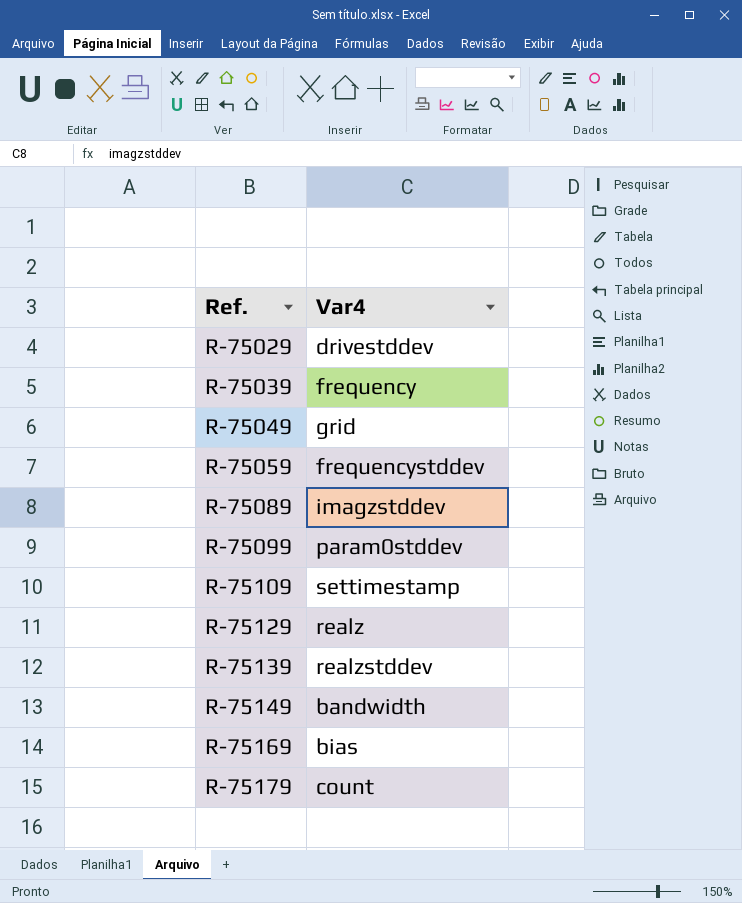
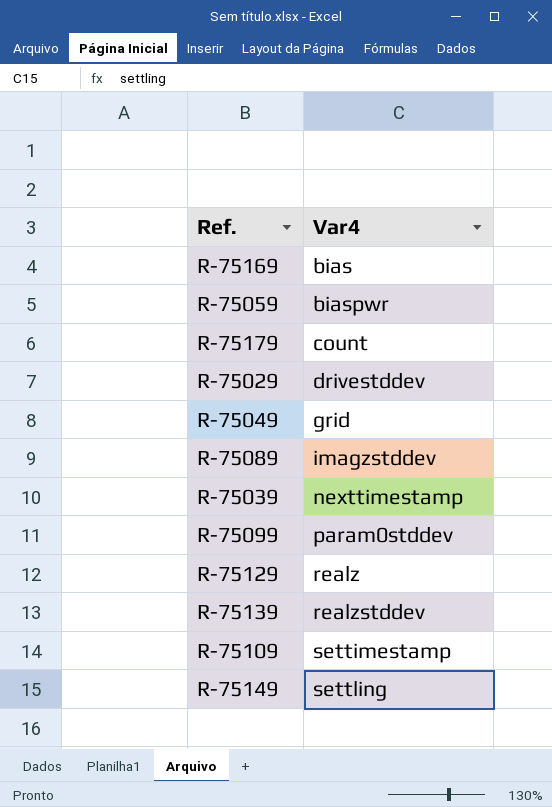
row order: Ref. ascending -> Var4 ascending
R-75059 | Var4: frequencystddev -> biaspwr
R-75039 | Var4: frequency -> nexttimestamp
R-75149 | Var4: bandwidth -> settling

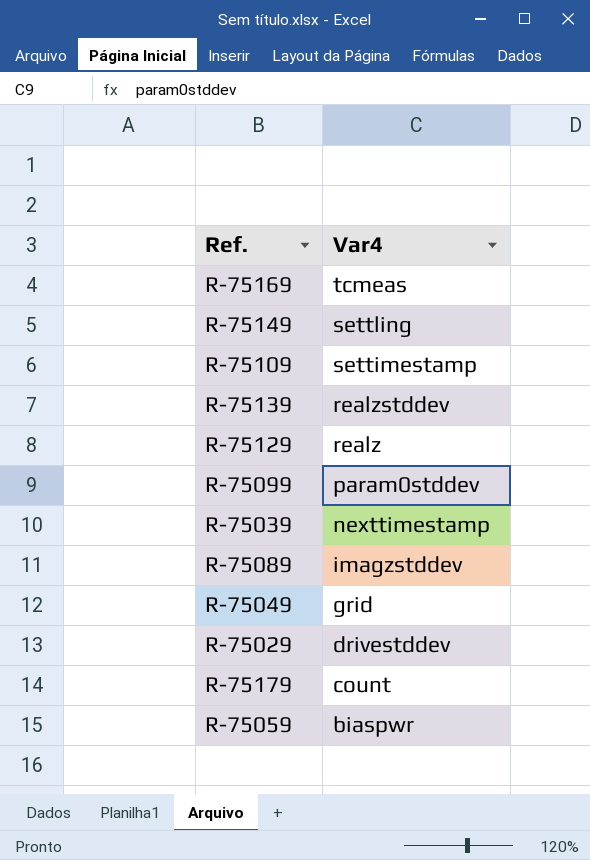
row order: Var4 ascending -> Var4 descending
R-75169 | Var4: bias -> tcmeas

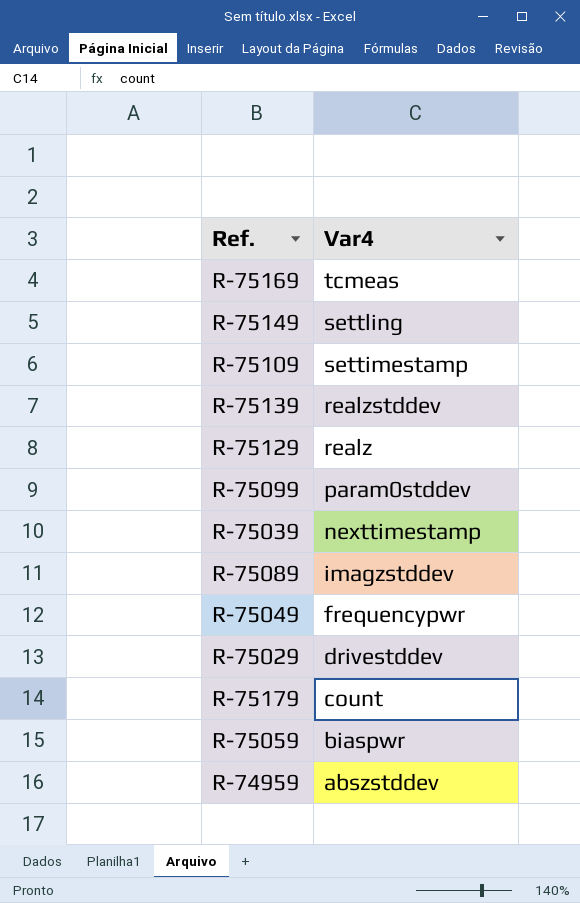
R-75049 | Var4: grid -> frequencypwr
row R-74959: none -> abszstddev

